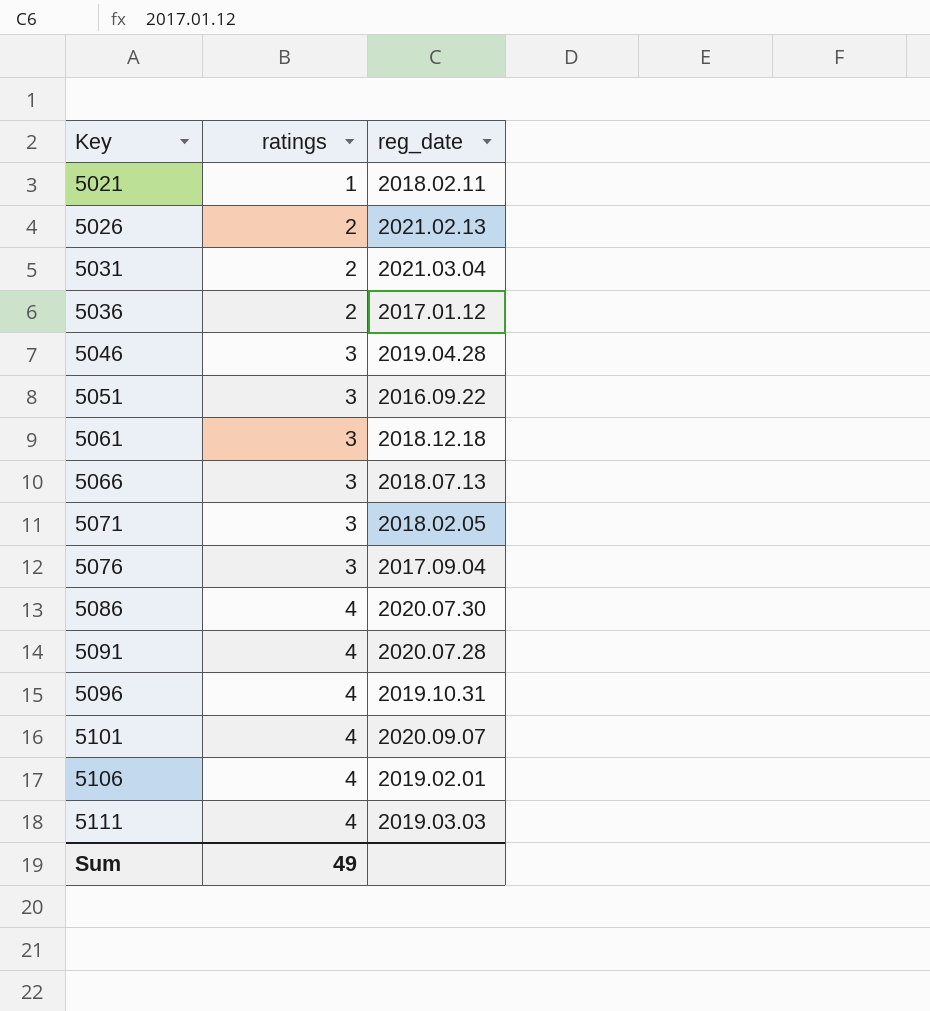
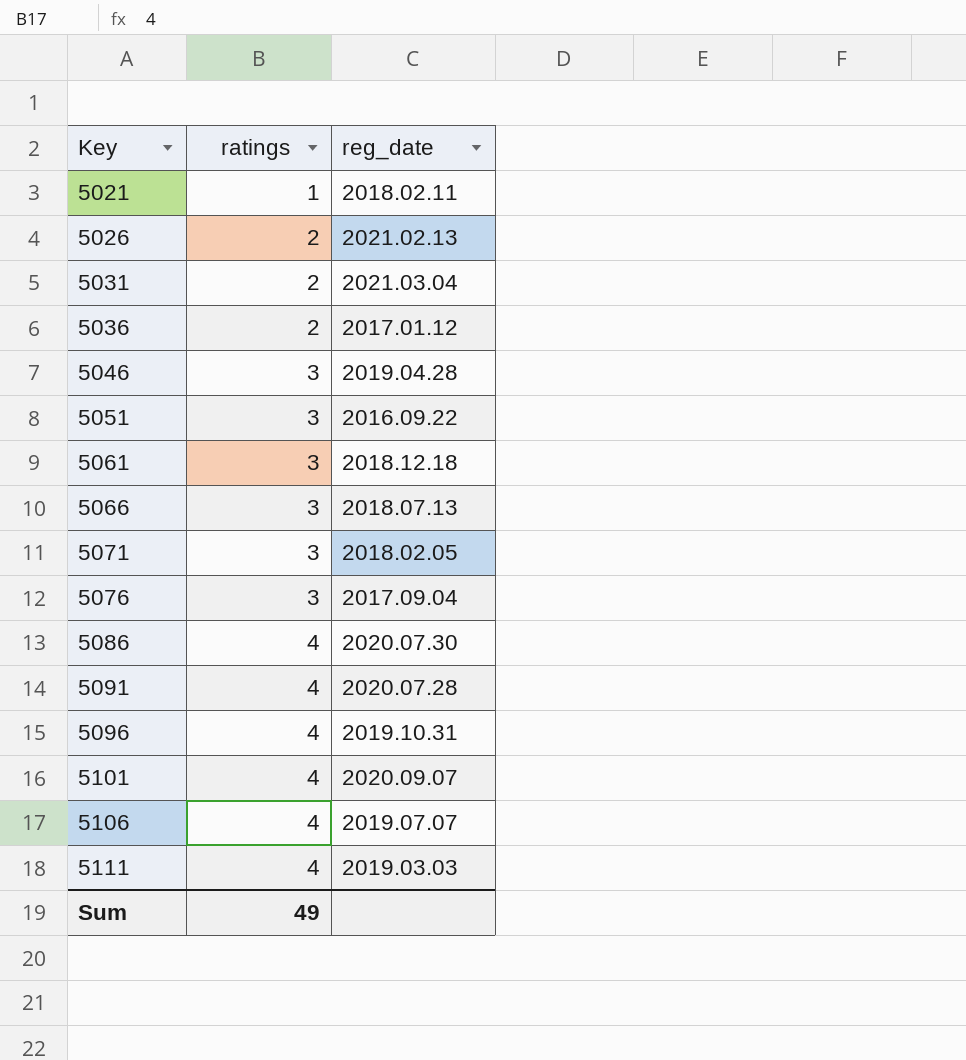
5106 | reg_date: 2019.02.01 -> 2019.07.07

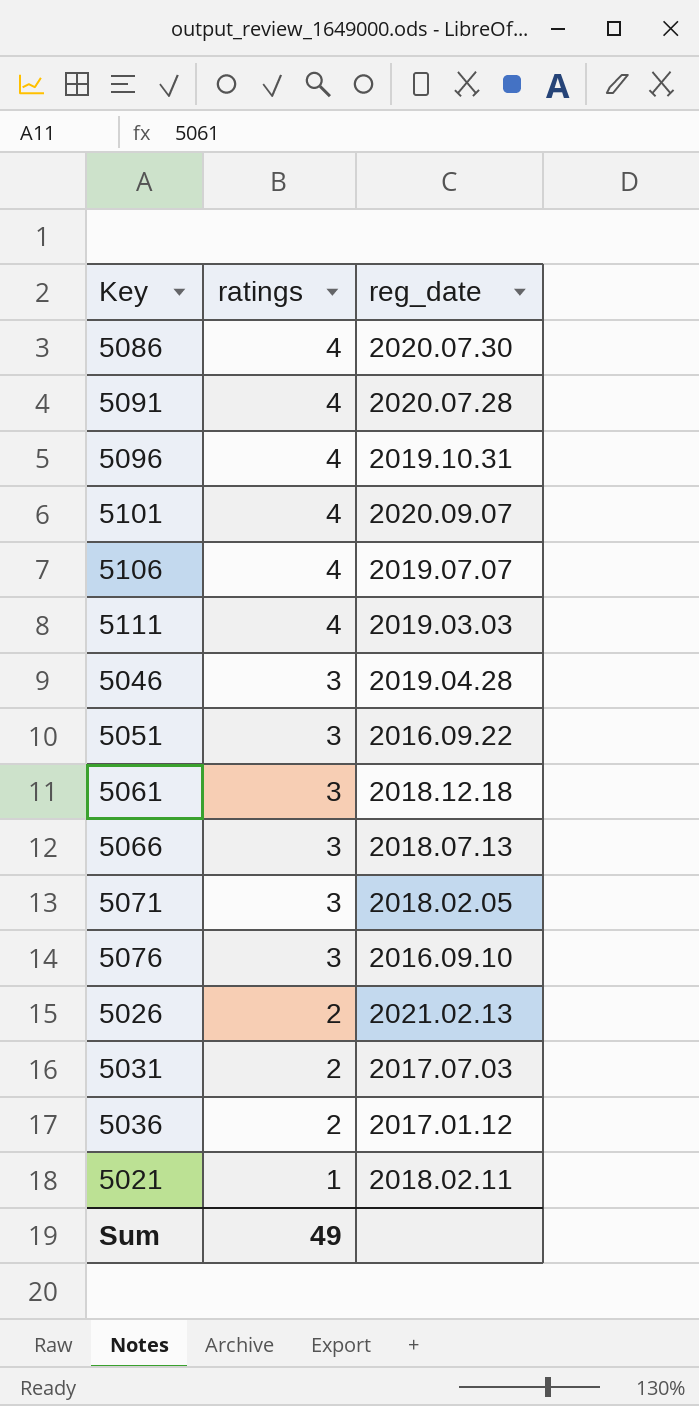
row order: Key ascending -> ratings descending
5076 | reg_date: 2017.09.04 -> 2016.09.10
5031 | reg_date: 2021.03.04 -> 2017.07.03

